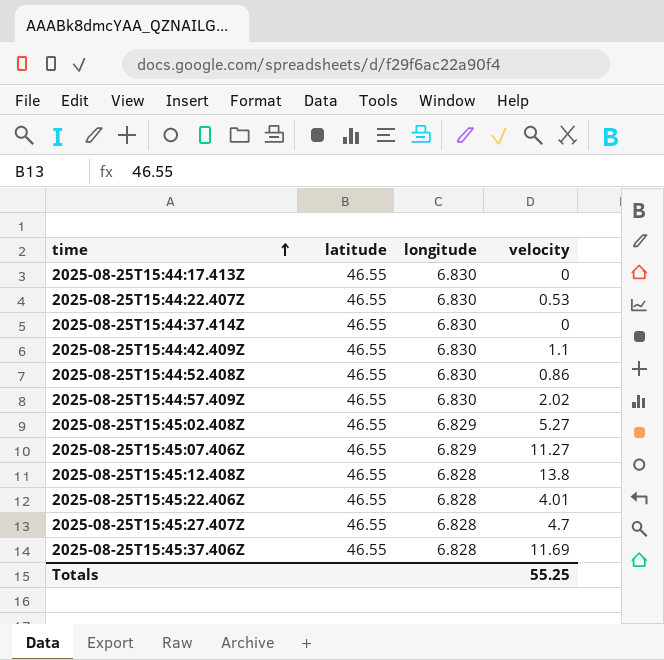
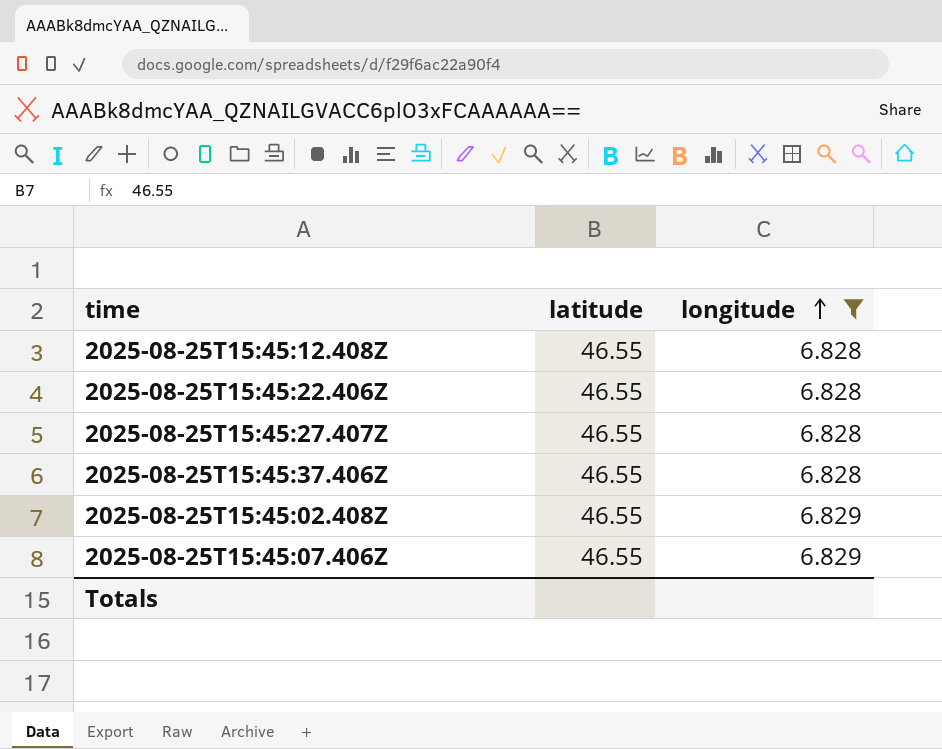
filter: none -> longitude != 6.830
row order: time ascending -> longitude ascending
column velocity | position: 4 -> none

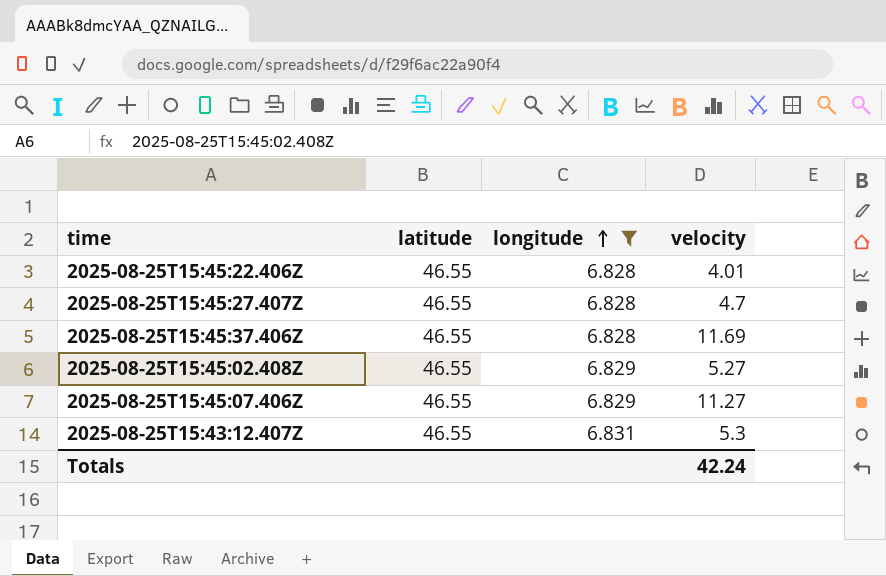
column velocity | position: none -> 4
row 2025-08-25T15:45:12.408Z: 46.55 | 6.828 -> none
row 2025-08-25T15:43:12.407Z: none -> 46.55 | 6.831 | 5.3

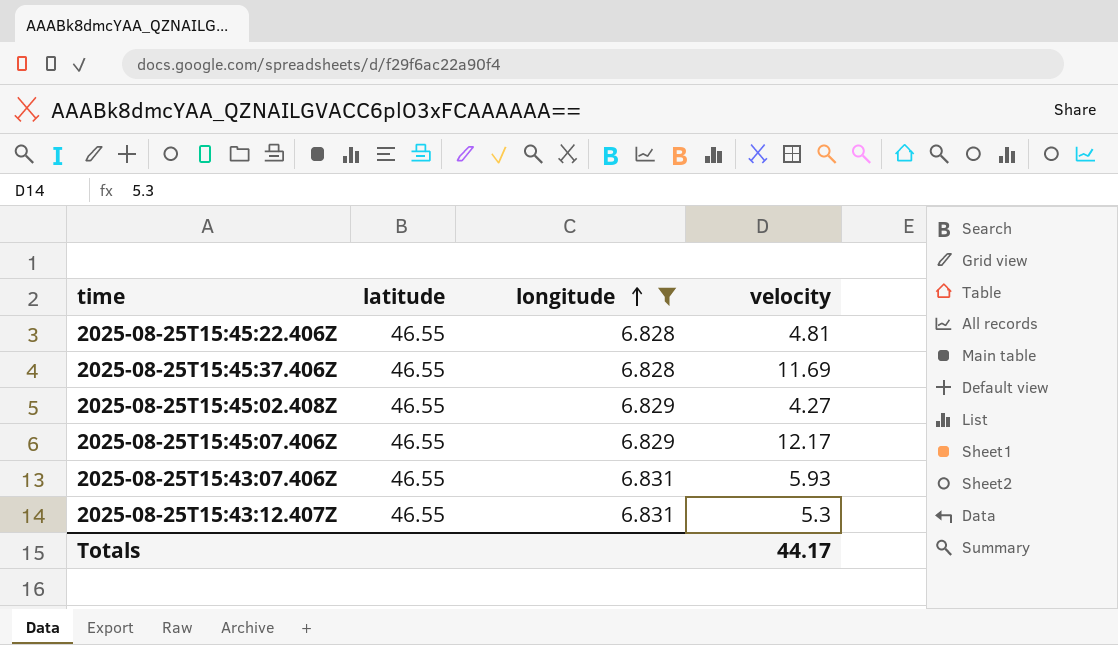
row 2025-08-25T15:45:27.407Z: 46.55 | 6.828 | 4.7 -> none
2025-08-25T15:45:22.406Z | velocity: 4.01 -> 4.81
2025-08-25T15:45:02.408Z | velocity: 5.27 -> 4.27
2025-08-25T15:45:07.406Z | velocity: 11.27 -> 12.17
row 2025-08-25T15:43:07.406Z: none -> 46.55 | 6.831 | 5.93
Totals | velocity: 42.24 -> 44.17

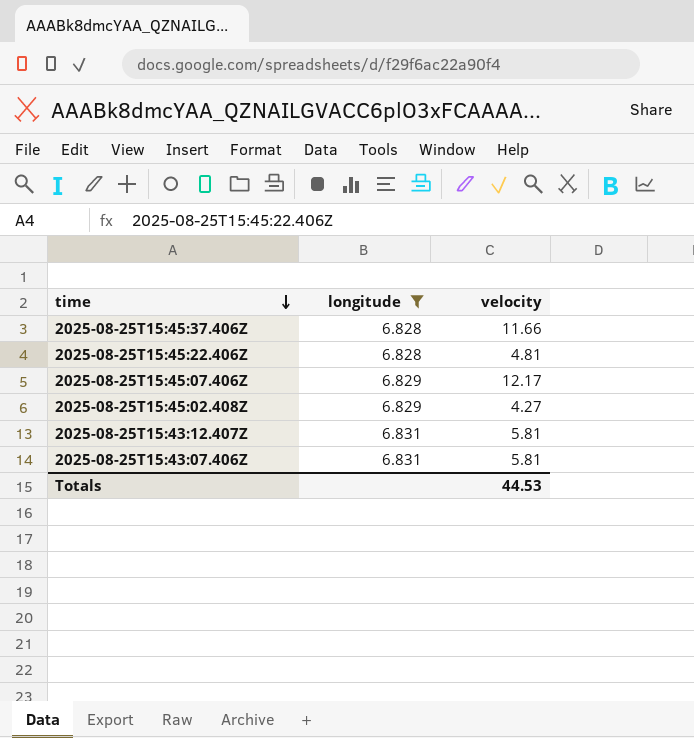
row order: longitude ascending -> time descending
column latitude | position: 2 -> none
2025-08-25T15:45:37.406Z | velocity: 11.69 -> 11.66
2025-08-25T15:43:12.407Z | velocity: 5.3 -> 5.81
2025-08-25T15:43:07.406Z | velocity: 5.93 -> 5.81
Totals | velocity: 44.17 -> 44.53

